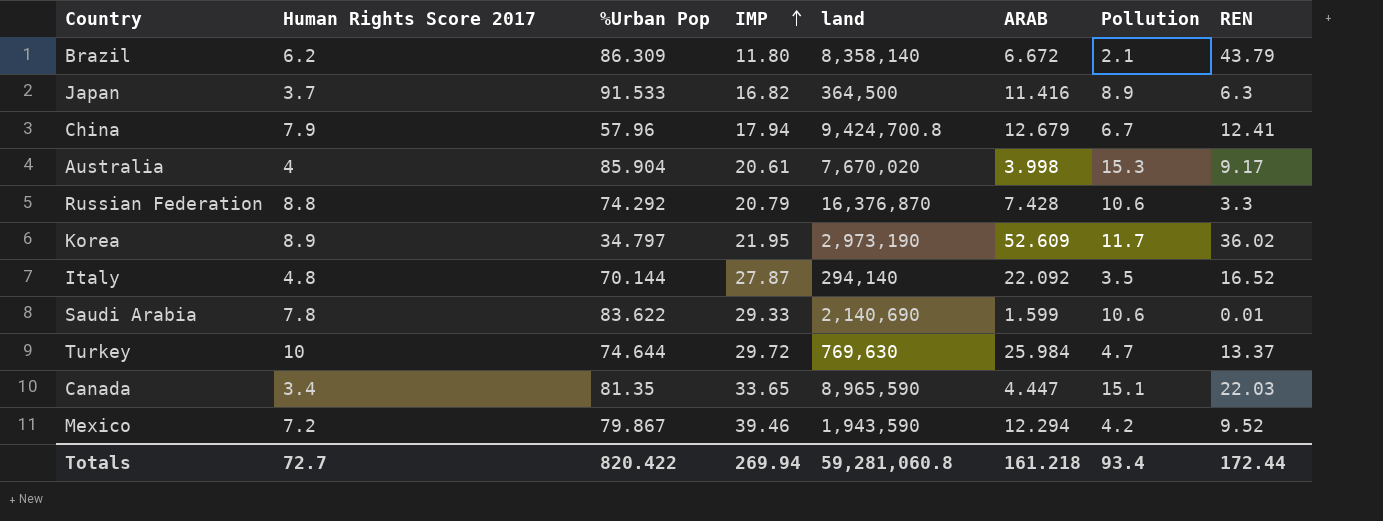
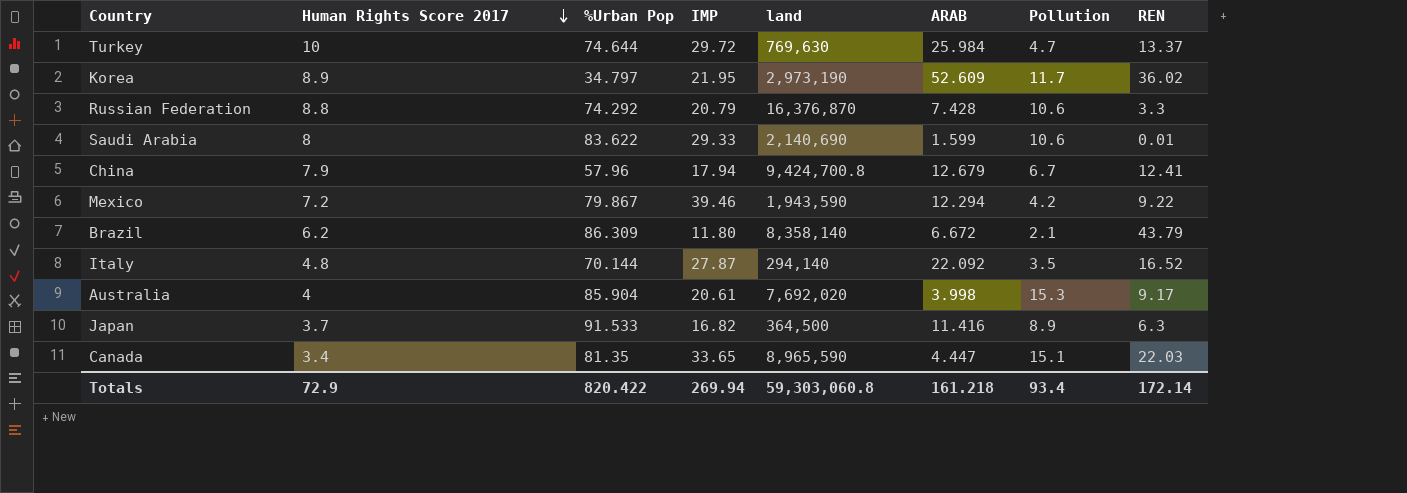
row order: IMP ascending -> Human Rights Score 2017 descending
Saudi Arabia | Human Rights Score 2017: 7.8 -> 8
Mexico | REN: 9.52 -> 9.22
Australia | land: 7,670,020 -> 7,692,020
Totals | Human Rights Score 2017: 72.7 -> 72.9
Totals | land: 59,281,060.8 -> 59,303,060.8
Totals | REN: 172.44 -> 172.14

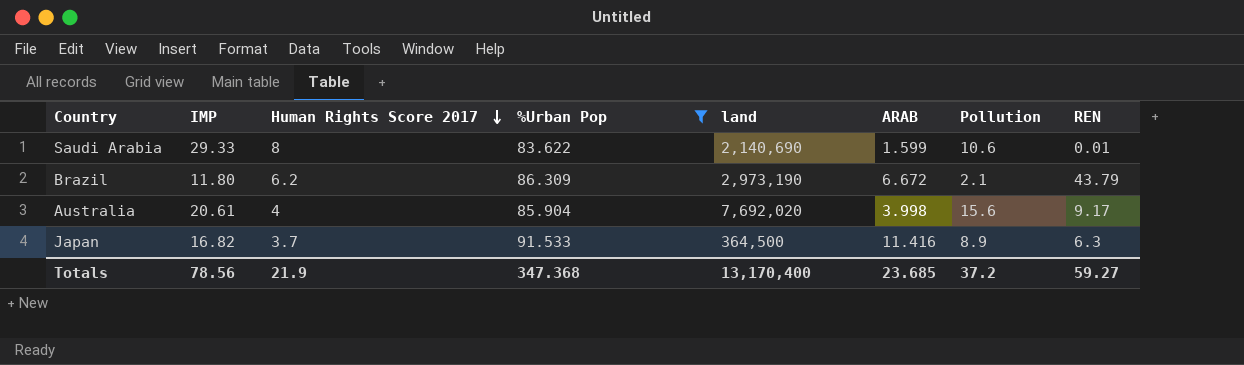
filter: none -> %Urban Pop >= 83.622
column IMP | position: 4 -> 2
Brazil | land: 8,358,140 -> 2,973,190
Australia | Pollution: 15.3 -> 15.6
Totals | IMP: 269.94 -> 78.56
Totals | Human Rights Score 2017: 72.9 -> 21.9
Totals | %Urban Pop: 820.422 -> 347.368
Totals | land: 59,303,060.8 -> 13,170,400
Totals | ARAB: 161.218 -> 23.685
Totals | Pollution: 93.4 -> 37.2
Totals | REN: 172.14 -> 59.27

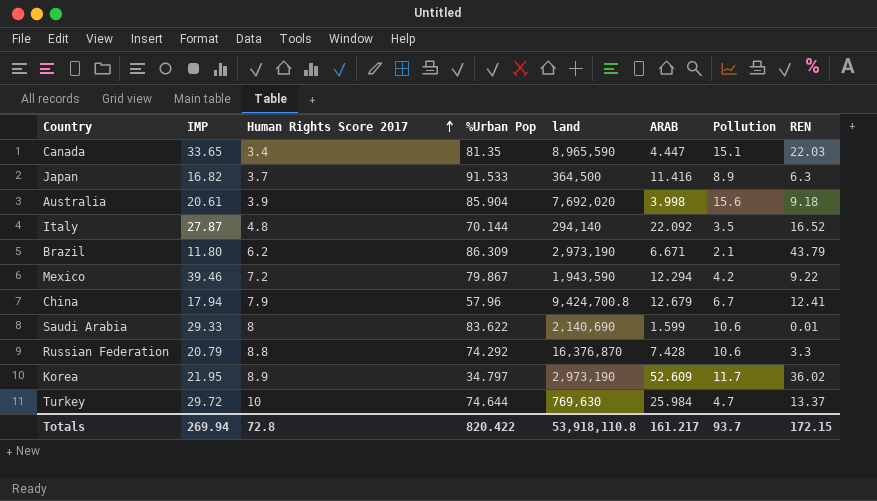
filter: %Urban Pop >= 83.622 -> none
row order: Human Rights Score 2017 descending -> Human Rights Score 2017 ascending
Australia | Human Rights Score 2017: 4 -> 3.9
Australia | REN: 9.17 -> 9.18
Brazil | ARAB: 6.672 -> 6.671
Totals | IMP: 78.56 -> 269.94
Totals | Human Rights Score 2017: 21.9 -> 72.8
Totals | %Urban Pop: 347.368 -> 820.422
Totals | land: 13,170,400 -> 53,918,110.8
Totals | ARAB: 23.685 -> 161.217
Totals | Pollution: 37.2 -> 93.7
Totals | REN: 59.27 -> 172.15

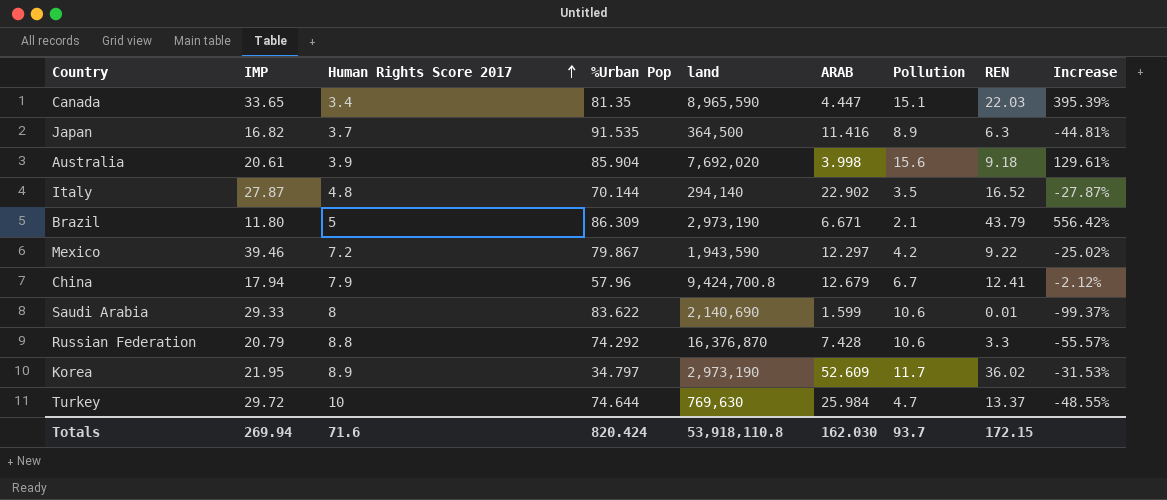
column Increase | formula: none -> ([REN] - [ARAB]) / [ARAB]
Japan | %Urban Pop: 91.533 -> 91.535
Italy | ARAB: 22.092 -> 22.902
Brazil | Human Rights Score 2017: 6.2 -> 5
Mexico | ARAB: 12.294 -> 12.297
Totals | Human Rights Score 2017: 72.8 -> 71.6
Totals | %Urban Pop: 820.422 -> 820.424
Totals | ARAB: 161.217 -> 162.030

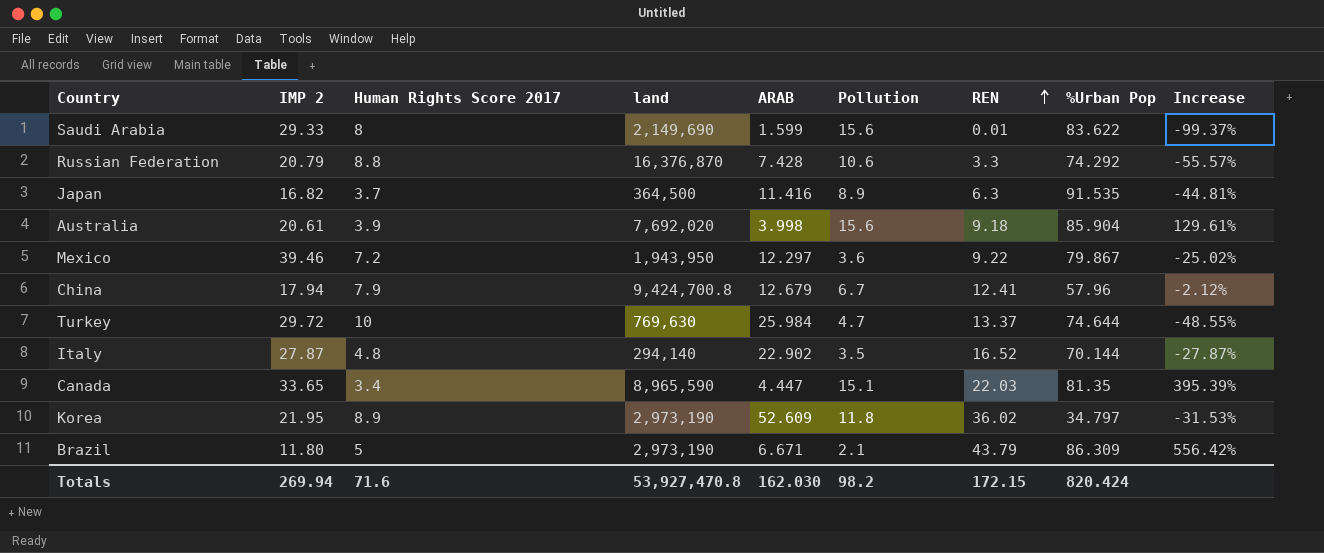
row order: Human Rights Score 2017 ascending -> REN ascending
column name: IMP -> IMP 2
column %Urban Pop | position: 4 -> 8
Saudi Arabia | land: 2,140,690 -> 2,149,690
Saudi Arabia | Pollution: 10.6 -> 15.6
Mexico | land: 1,943,590 -> 1,943,950
Mexico | Pollution: 4.2 -> 3.6
Korea | Pollution: 11.7 -> 11.8
Totals | land: 53,918,110.8 -> 53,927,470.8
Totals | Pollution: 93.7 -> 98.2

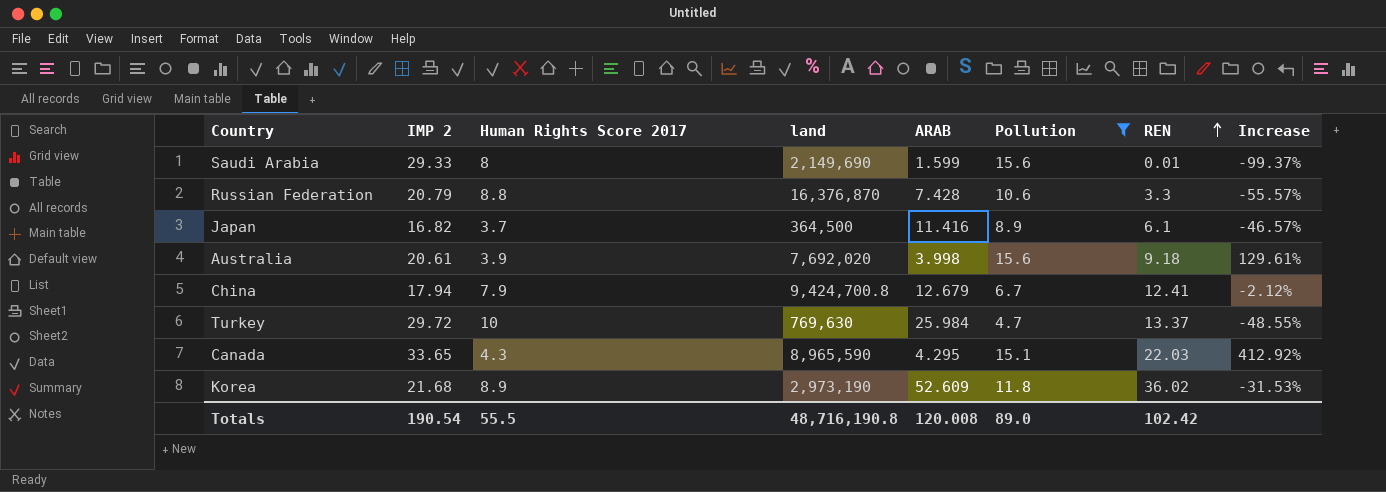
filter: none -> Pollution >= 4.7
column %Urban Pop | position: 8 -> none
Japan | REN: 6.3 -> 6.1
Japan | Increase: -44.81% -> -46.57%
Canada | Human Rights Score 2017: 3.4 -> 4.3
Canada | ARAB: 4.447 -> 4.295
Canada | Increase: 395.39% -> 412.92%
Korea | IMP 2: 21.95 -> 21.68
Totals | IMP 2: 269.94 -> 190.54
Totals | Human Rights Score 2017: 71.6 -> 55.5
Totals | land: 53,927,470.8 -> 48,716,190.8
Totals | ARAB: 162.030 -> 120.008
Totals | Pollution: 98.2 -> 89.0
Totals | REN: 172.15 -> 102.42

